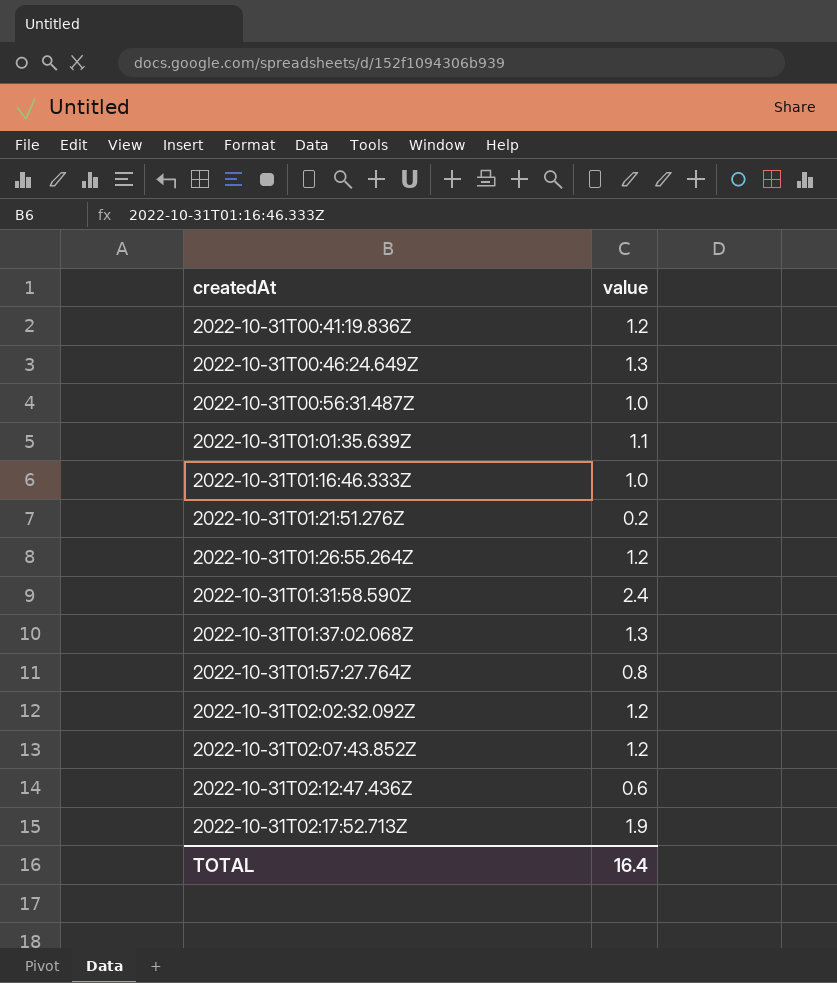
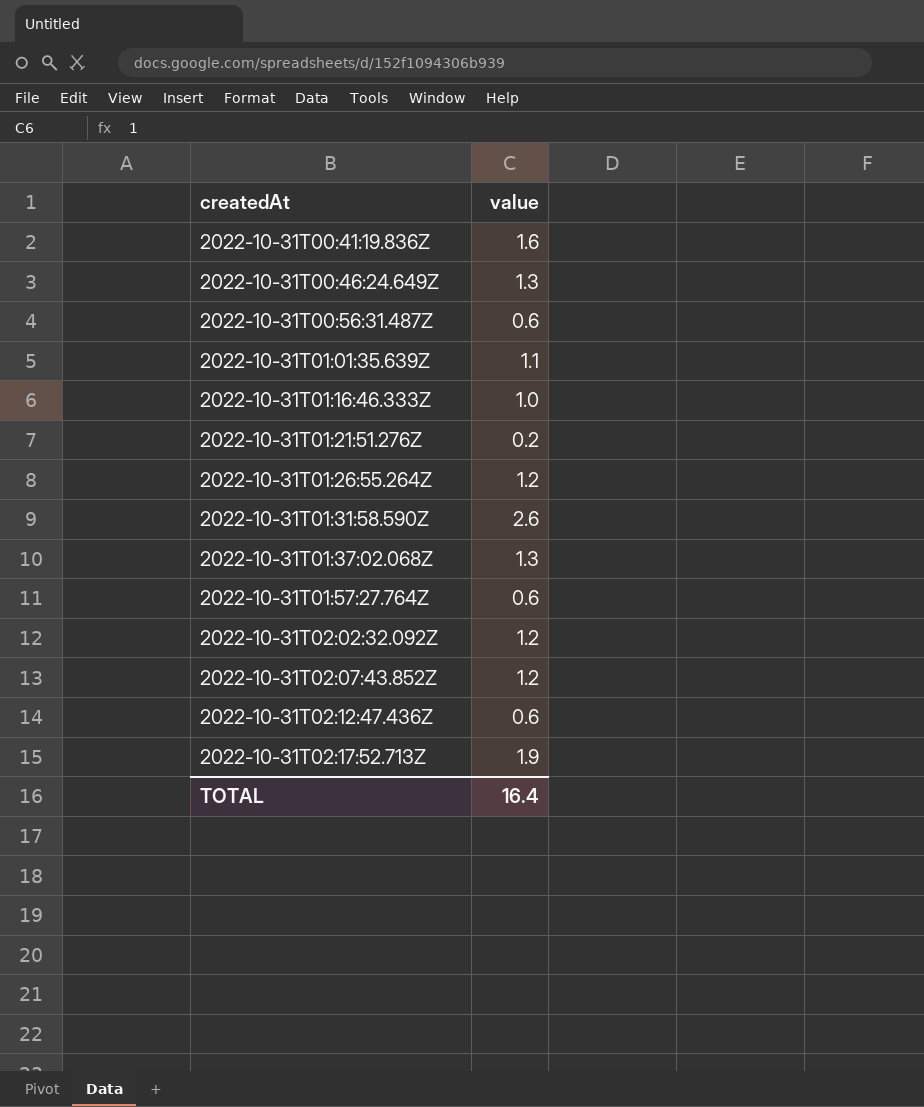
2022-10-31T00:41:19.836Z | value: 1.2 -> 1.6
2022-10-31T00:56:31.487Z | value: 1.0 -> 0.6
2022-10-31T01:31:58.590Z | value: 2.4 -> 2.6
2022-10-31T01:57:27.764Z | value: 0.8 -> 0.6

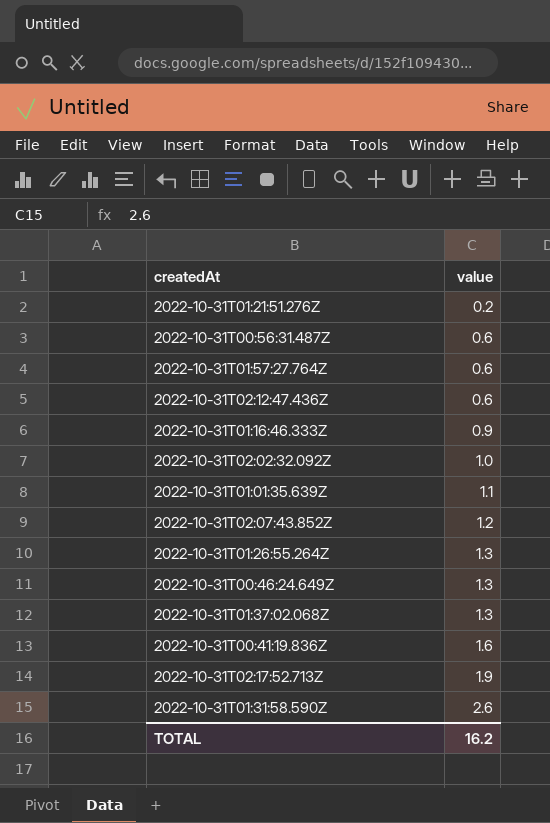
row order: createdAt ascending -> value ascending
2022-10-31T01:16:46.333Z | value: 1.0 -> 0.9
2022-10-31T02:02:32.092Z | value: 1.2 -> 1.0
2022-10-31T01:26:55.264Z | value: 1.2 -> 1.3
TOTAL | value: 16.4 -> 16.2

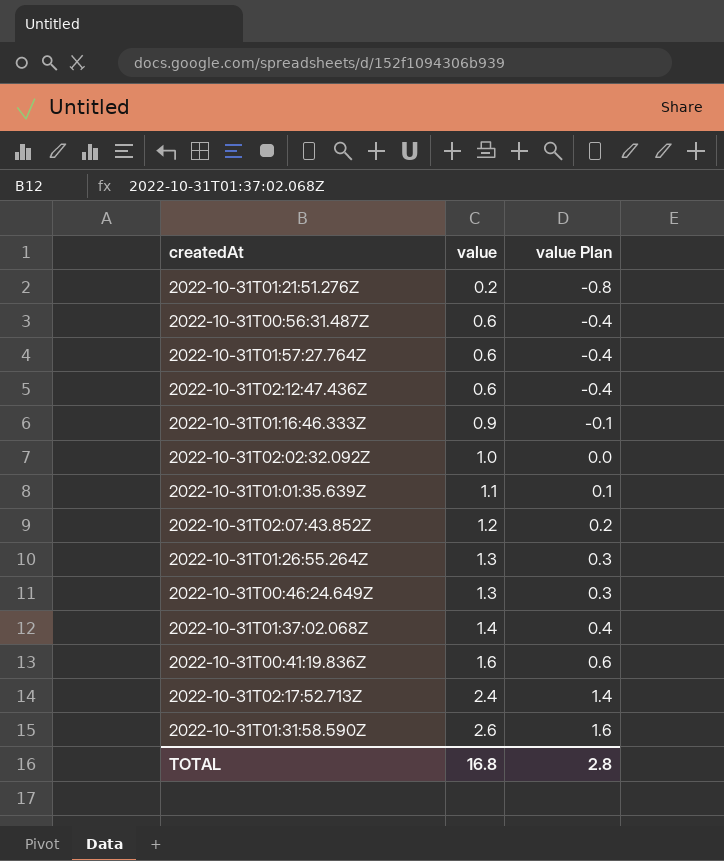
column value Plan | formula: none -> [value] - 1
2022-10-31T01:37:02.068Z | value: 1.3 -> 1.4
2022-10-31T02:17:52.713Z | value: 1.9 -> 2.4
TOTAL | value: 16.2 -> 16.8

